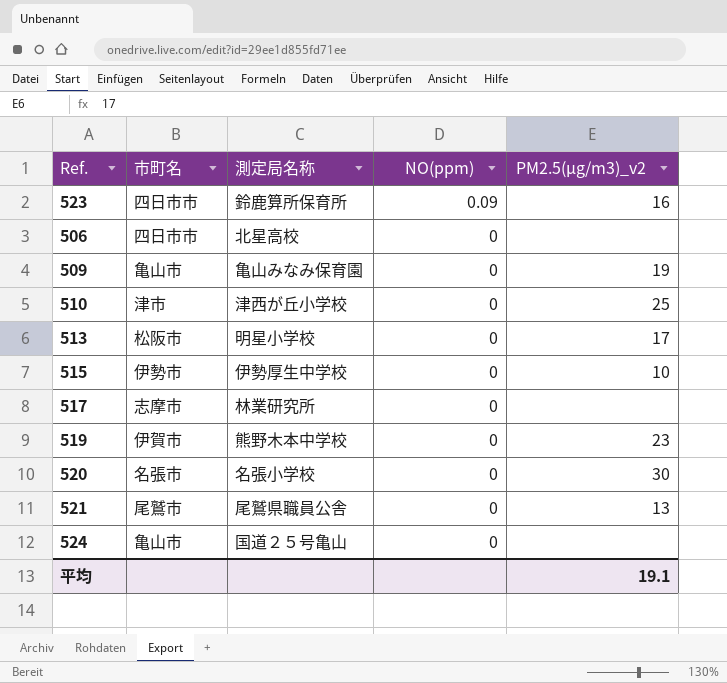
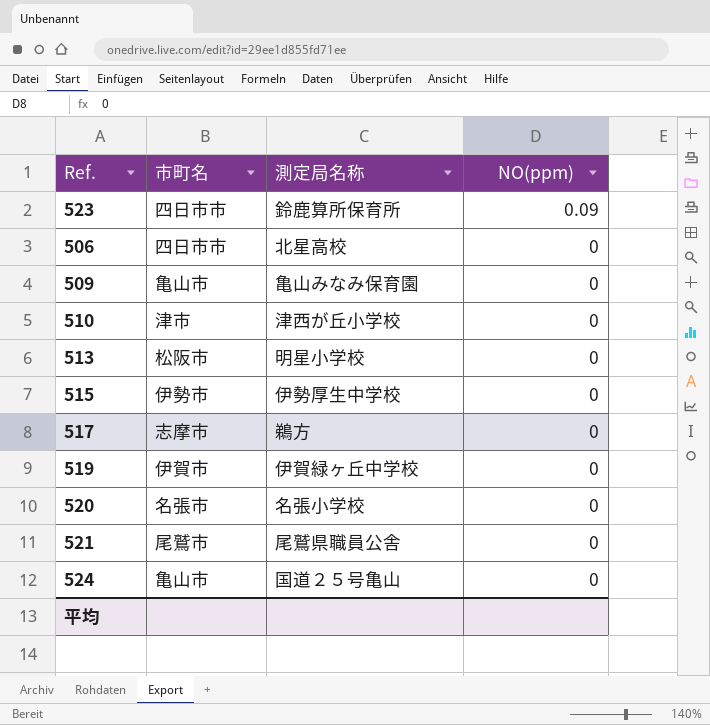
column PM2.5(μg/m3)_v2 | position: 5 -> none
517 | 測定局名称: 林業研究所 -> 鵜方
519 | 測定局名称: 熊野木本中学校 -> 伊賀緑ヶ丘中学校

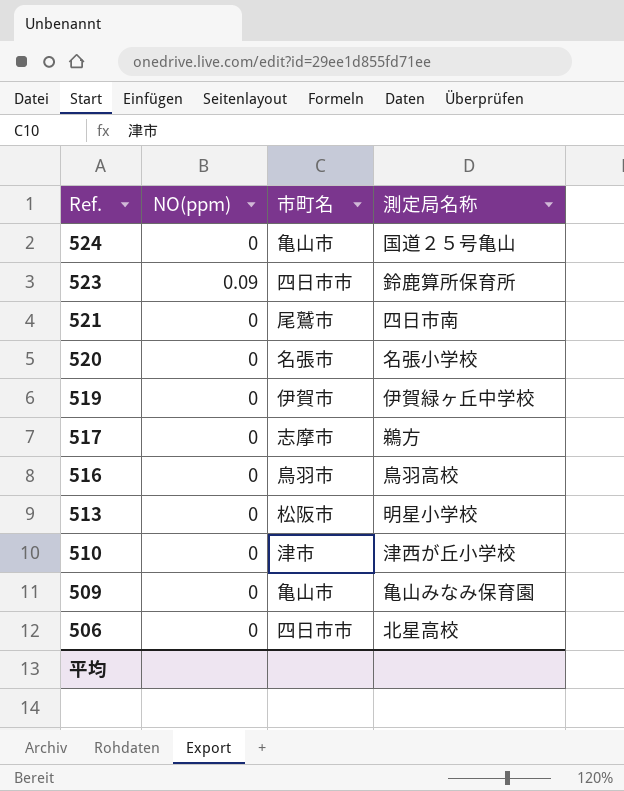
row order: NO(ppm) descending -> Ref. descending
column NO(ppm) | position: 4 -> 2
row 515: 伊勢市 | 伊勢厚生中学校 | 0 -> none
521 | 測定局名称: 尾鷲県職員公舎 -> 四日市南
row 516: none -> 0 | 鳥羽市 | 鳥羽高校

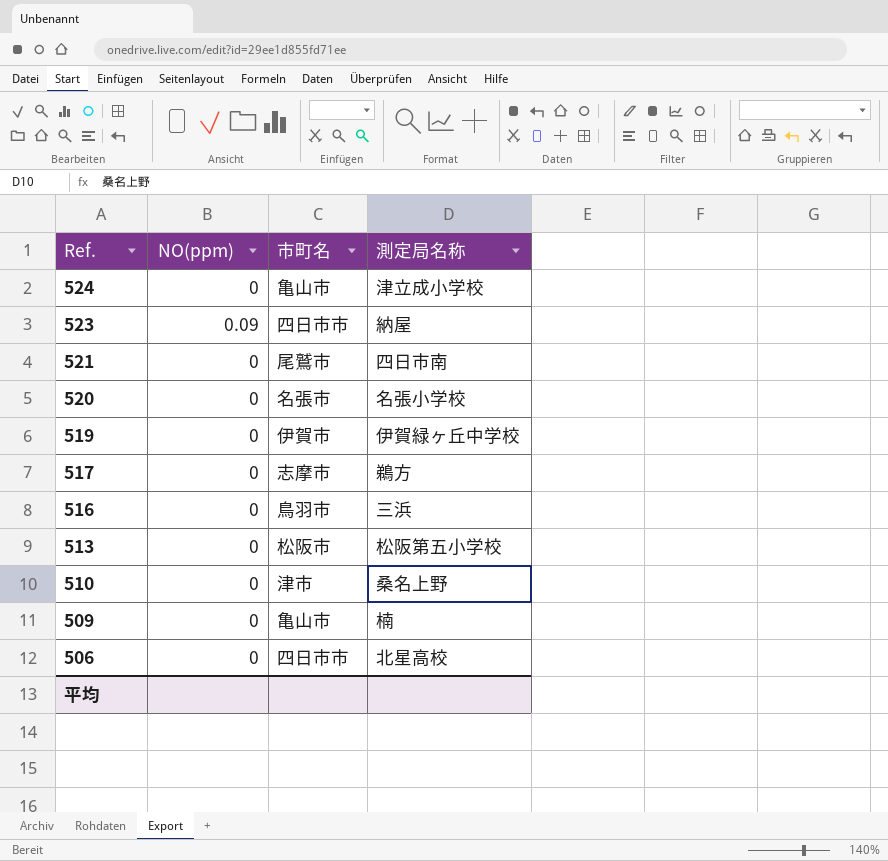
524 | 測定局名称: 国道２５号亀山 -> 津立成小学校
523 | 測定局名称: 鈴鹿算所保育所 -> 納屋
516 | 測定局名称: 鳥羽高校 -> 三浜
513 | 測定局名称: 明星小学校 -> 松阪第五小学校
510 | 測定局名称: 津西が丘小学校 -> 桑名上野
509 | 測定局名称: 亀山みなみ保育園 -> 楠

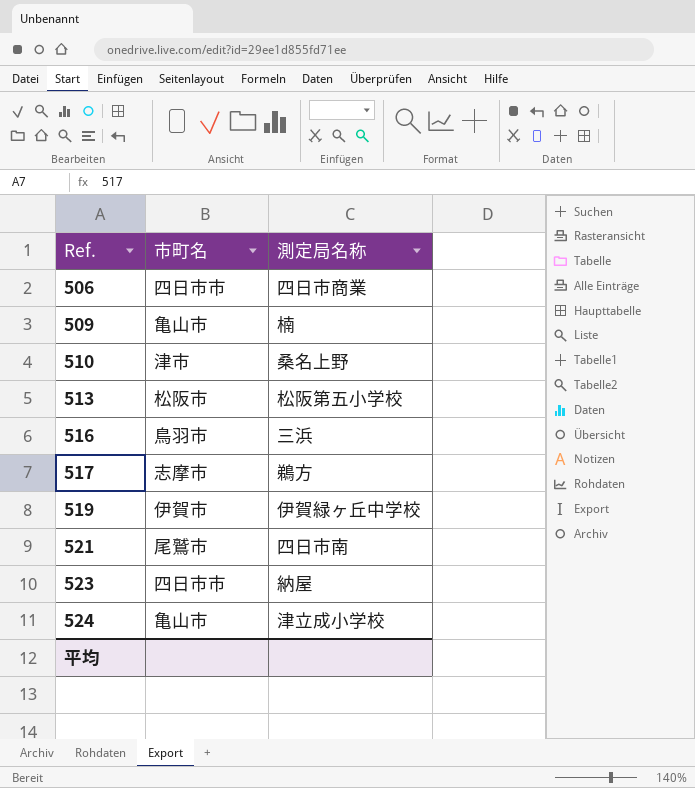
row order: Ref. descending -> Ref. ascending
column NO(ppm) | position: 2 -> none
row 520: 0 | 名張市 | 名張小学校 -> none
506 | 測定局名称: 北星高校 -> 四日市商業

